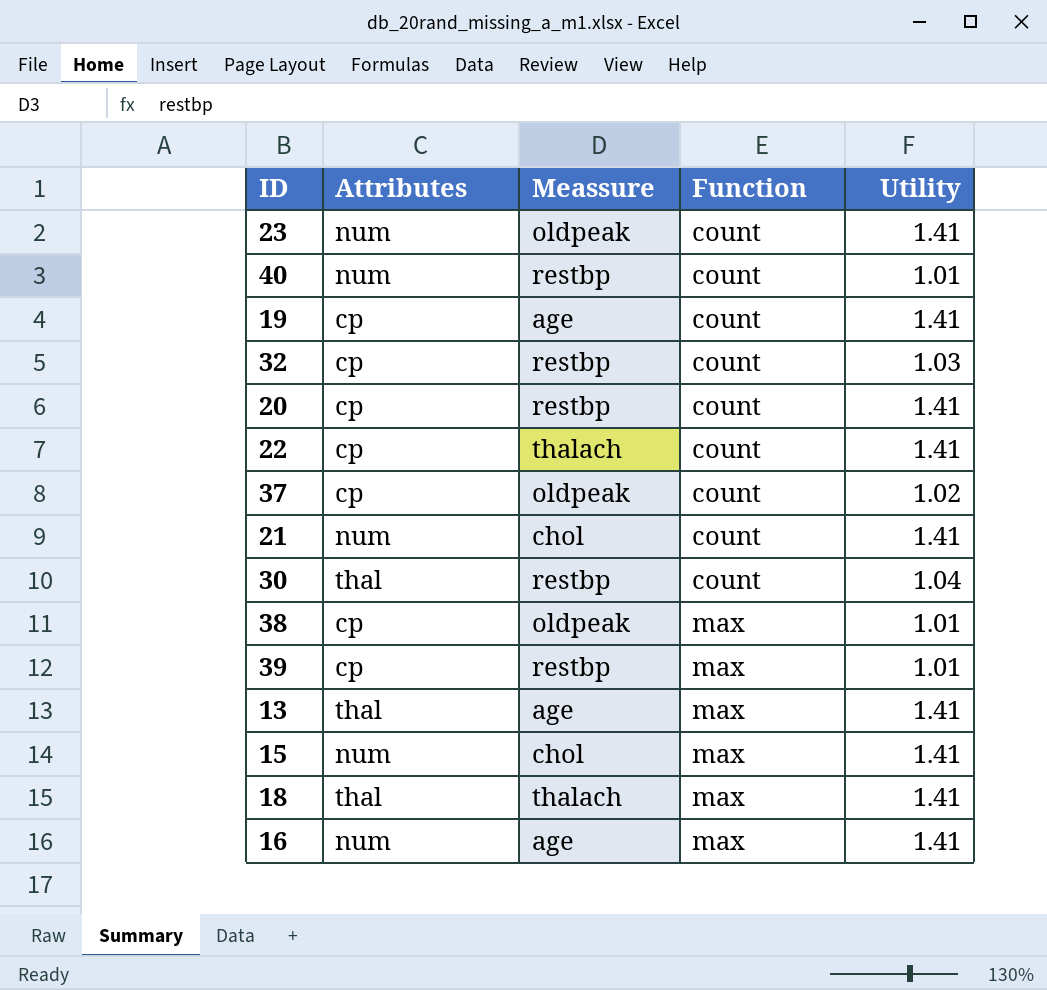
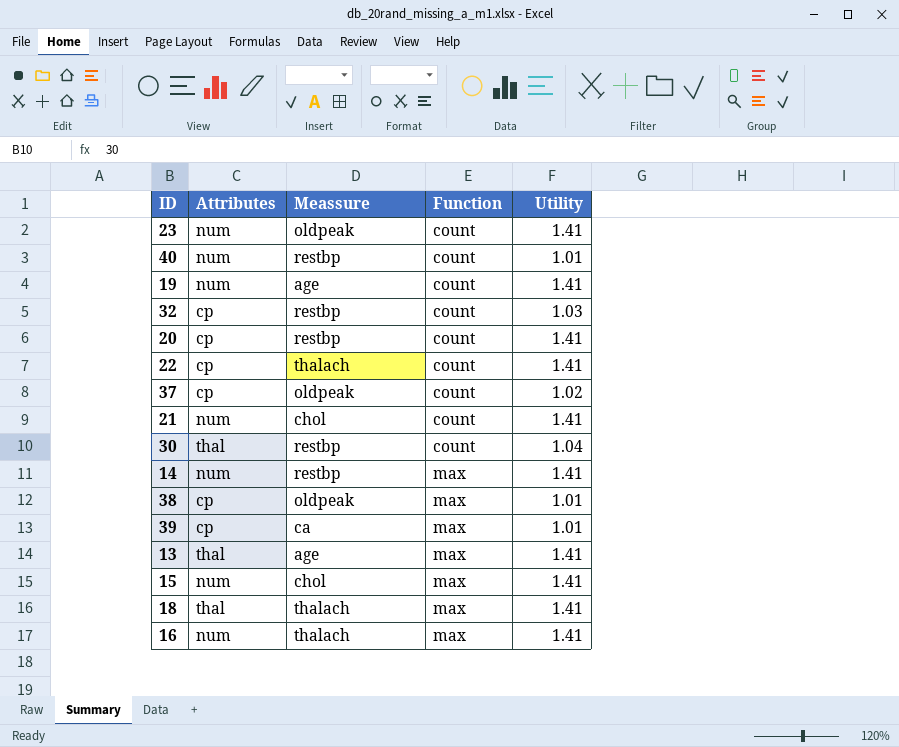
19 | Attributes: cp -> num
row 14: none -> num | restbp | max | 1.41
39 | Meassure: restbp -> ca
16 | Meassure: age -> thalach

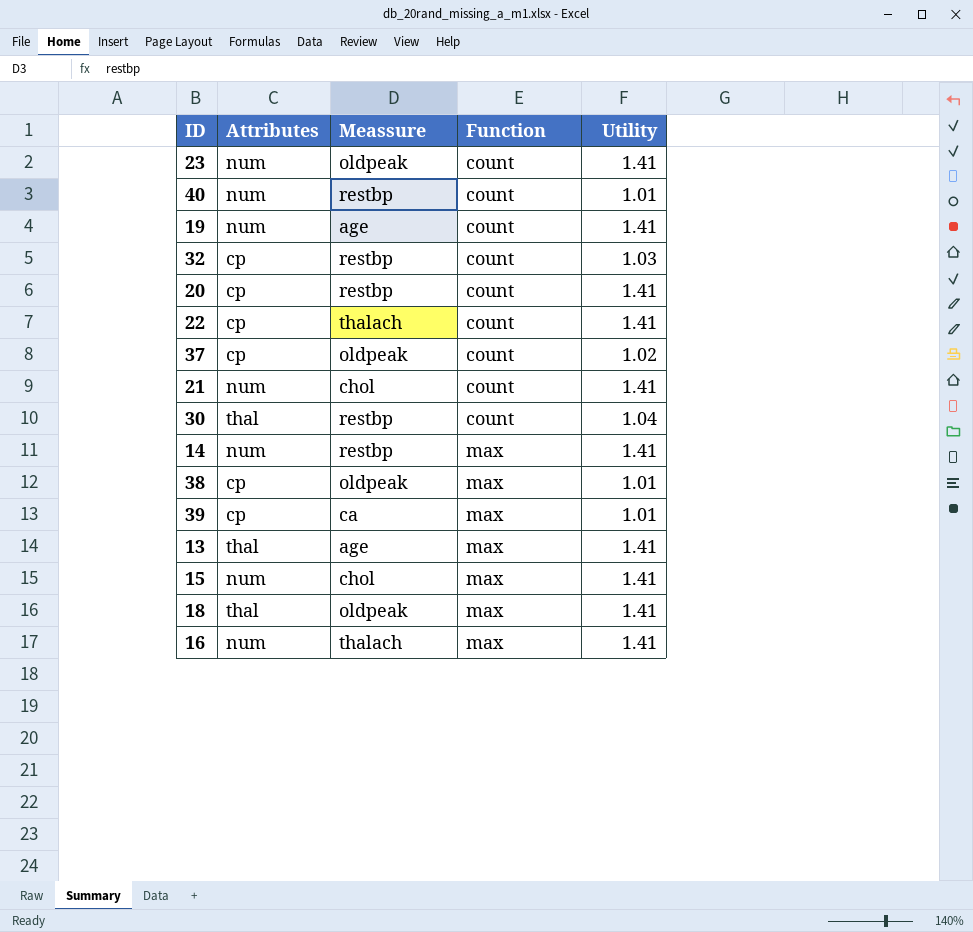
18 | Meassure: thalach -> oldpeak

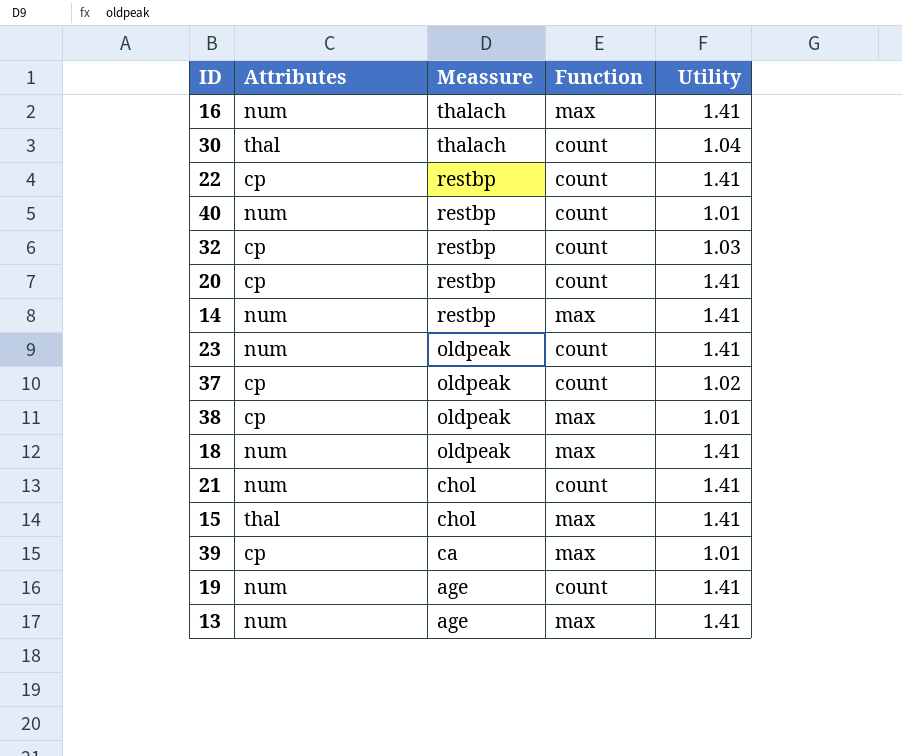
row order: Function ascending -> Meassure descending
30 | Meassure: restbp -> thalach
22 | Meassure: thalach -> restbp
18 | Attributes: thal -> num
15 | Attributes: num -> thal
13 | Attributes: thal -> num

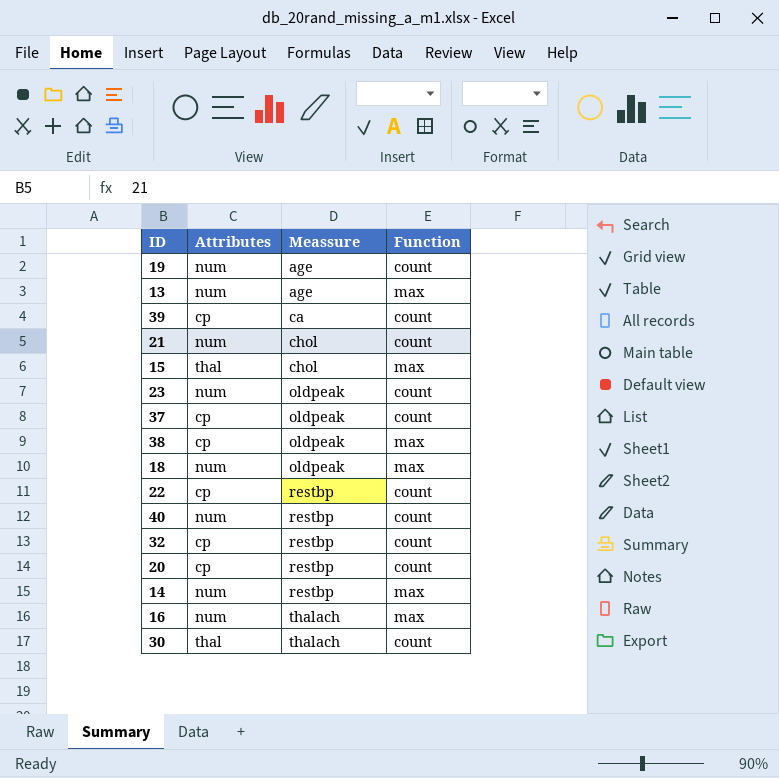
row order: Meassure descending -> Meassure ascending
column Utility | position: 5 -> none
39 | Function: max -> count

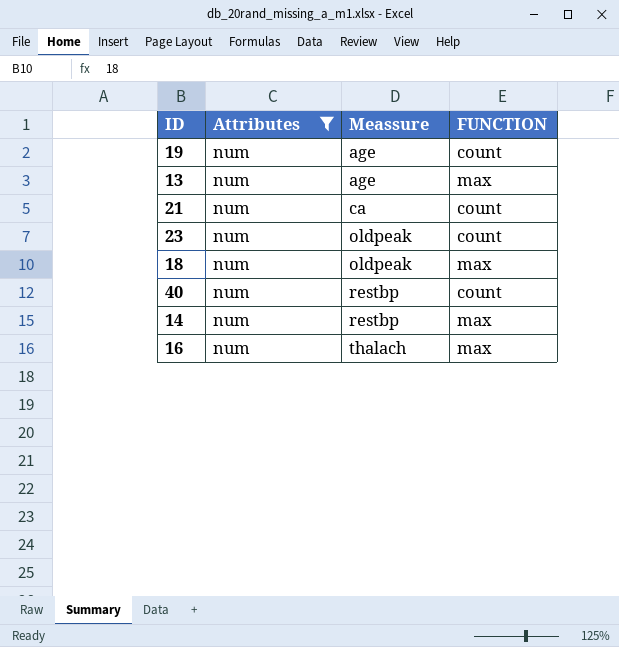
filter: none -> Attributes = num
column name: Function -> FUNCTION
21 | Meassure: chol -> ca

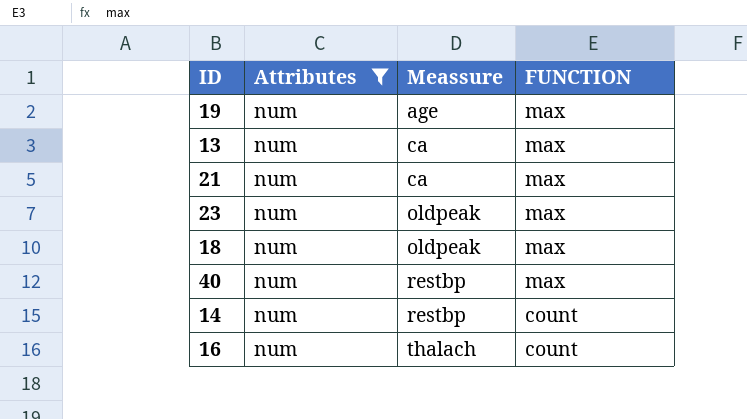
19 | FUNCTION: count -> max
13 | Meassure: age -> ca
21 | FUNCTION: count -> max
23 | FUNCTION: count -> max
40 | FUNCTION: count -> max
14 | FUNCTION: max -> count
16 | FUNCTION: max -> count

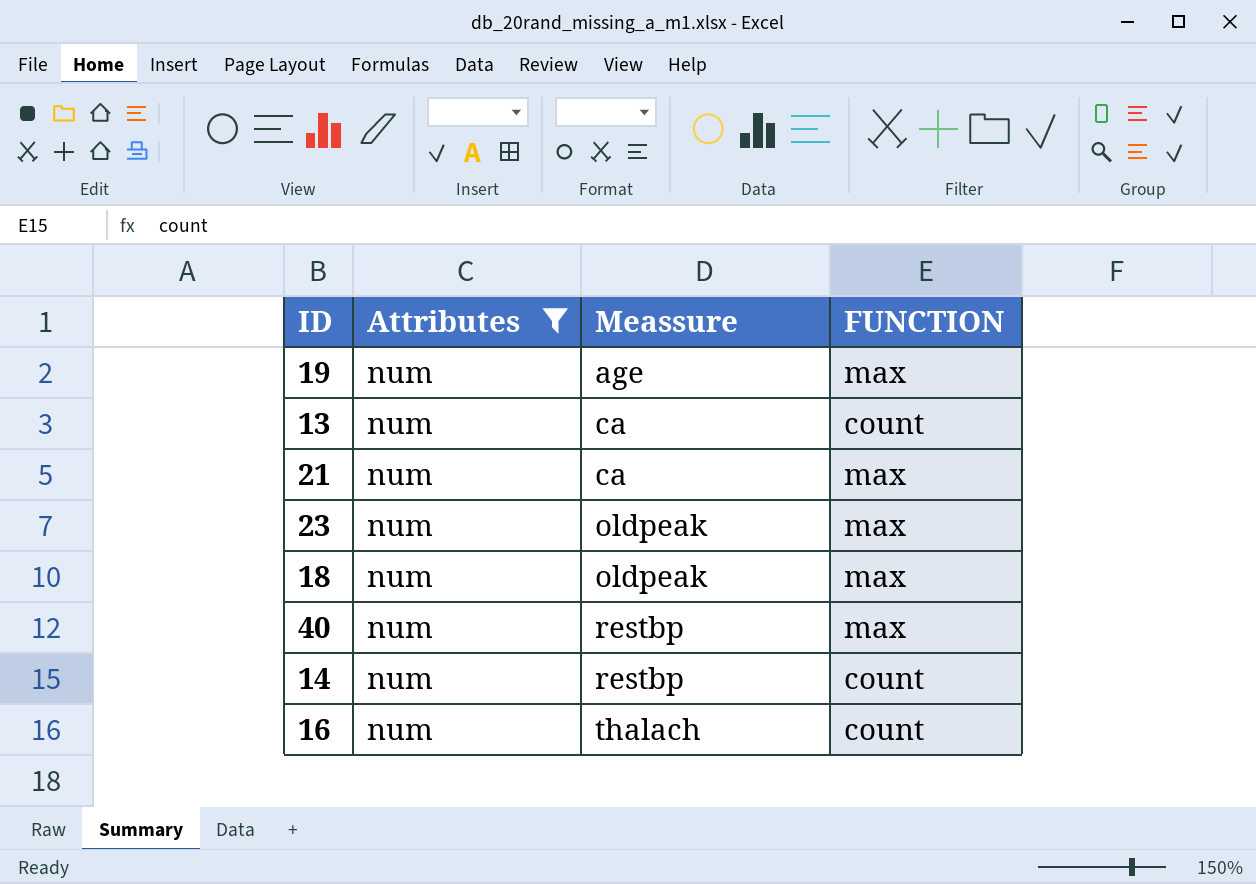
13 | FUNCTION: max -> count

